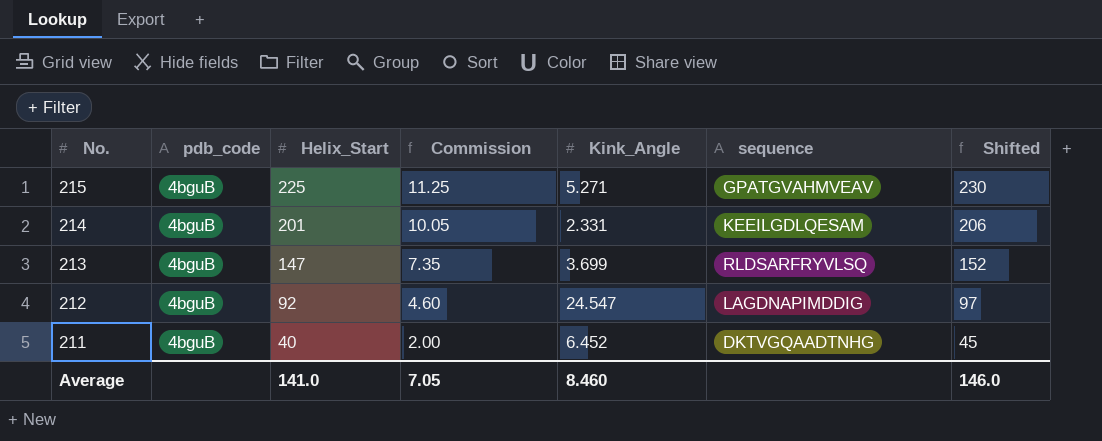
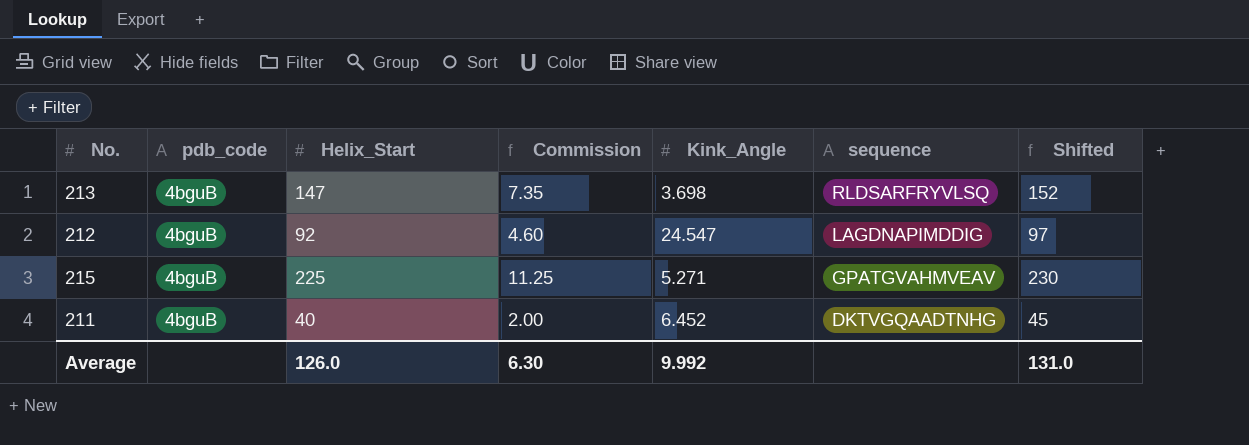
row order: No. descending -> sequence descending
row 214: 4bguB | 201 | 10.05 | 2.331 | KEEILGDLQESAM | 206 -> none
213 | Kink_Angle: 3.699 -> 3.698
Average | Helix_Start: 141.0 -> 126.0
Average | Commission: 7.05 -> 6.30
Average | Kink_Angle: 8.460 -> 9.992
Average | Shifted: 146.0 -> 131.0

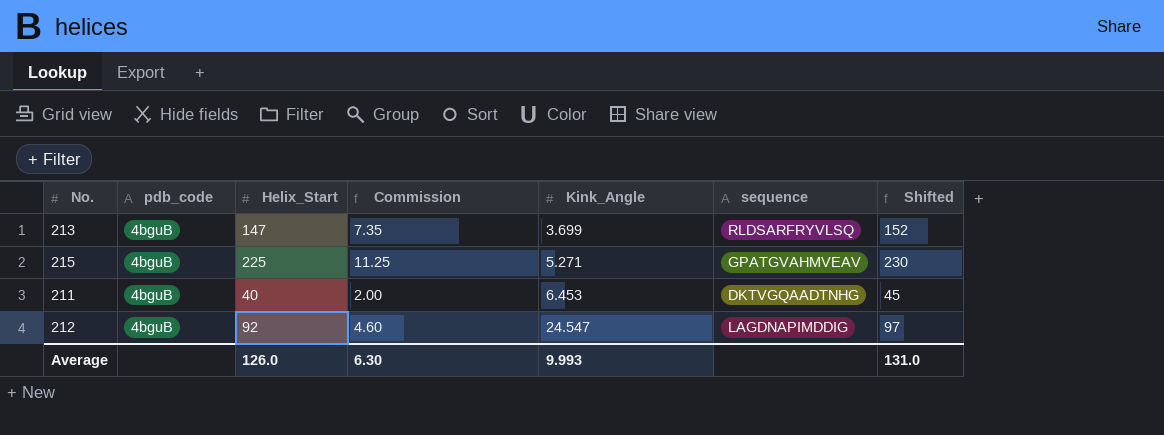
row order: sequence descending -> Kink_Angle ascending
213 | Kink_Angle: 3.698 -> 3.699
211 | Kink_Angle: 6.452 -> 6.453
Average | Kink_Angle: 9.992 -> 9.993

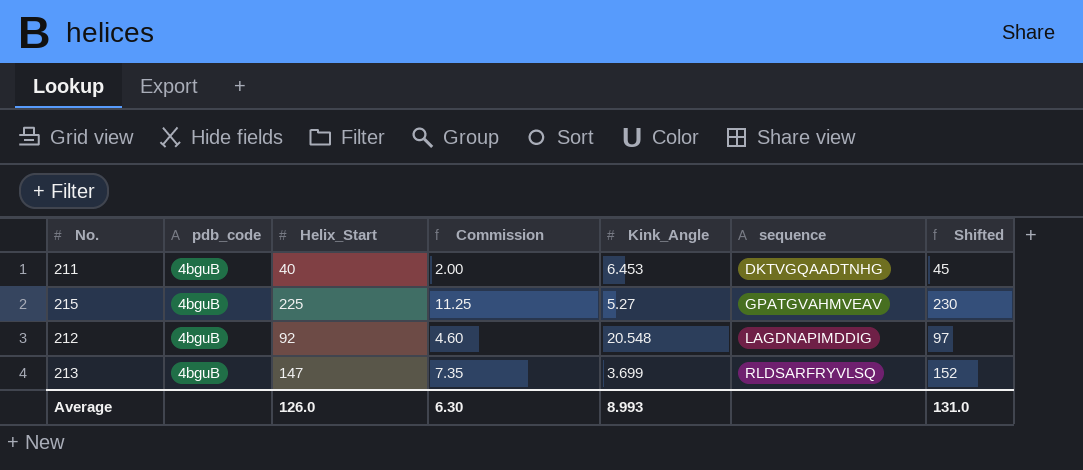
row order: Kink_Angle ascending -> sequence ascending
215 | Kink_Angle: 5.271 -> 5.27
212 | Kink_Angle: 24.547 -> 20.548
Average | Kink_Angle: 9.993 -> 8.993

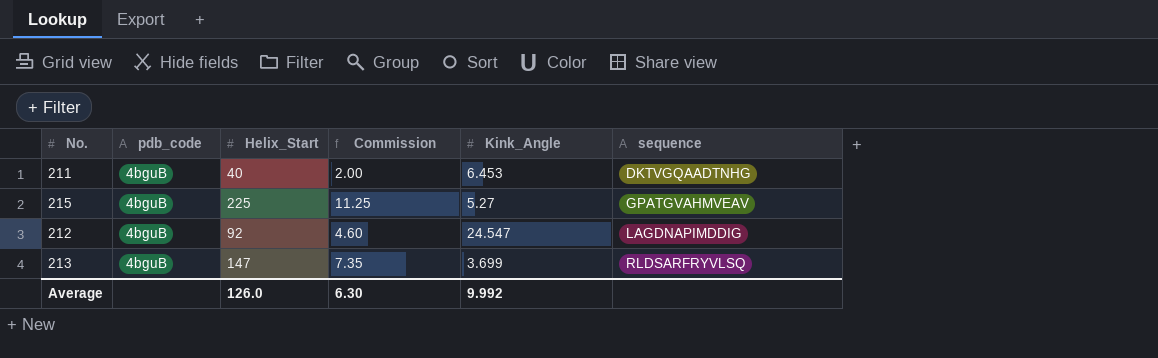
column Shifted | formula: [Helix_Start] + 5 -> none
212 | Kink_Angle: 20.548 -> 24.547
Average | Kink_Angle: 8.993 -> 9.992

